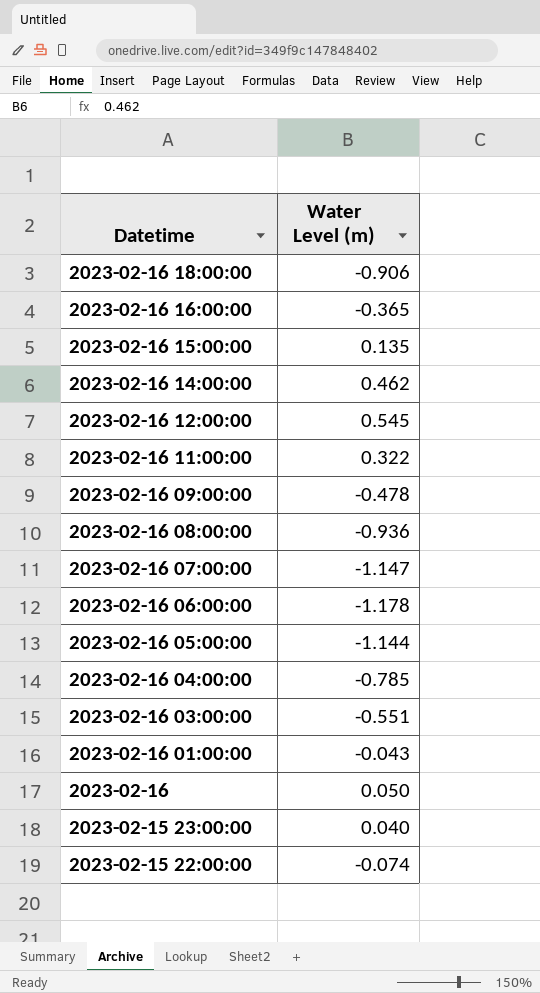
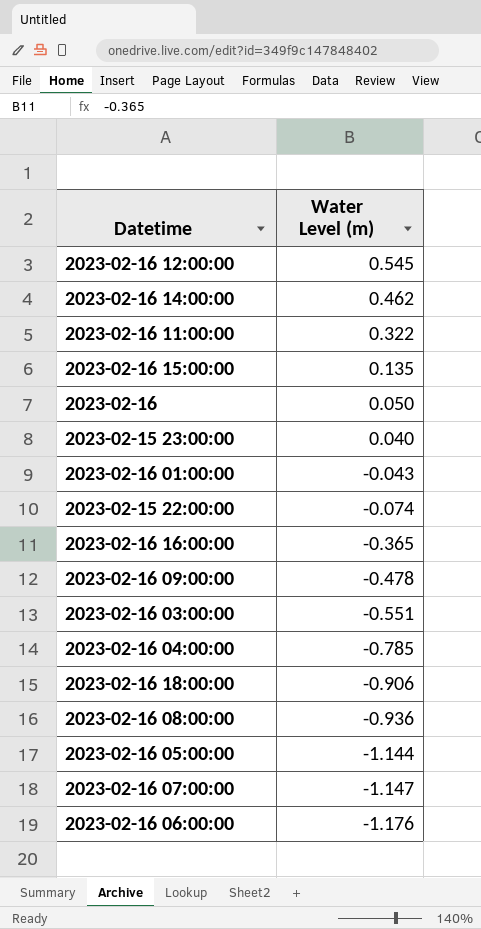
row order: Datetime descending -> Water Level (m) descending
2023-02-16 06:00:00 | Water Level (m): -1.178 -> -1.176

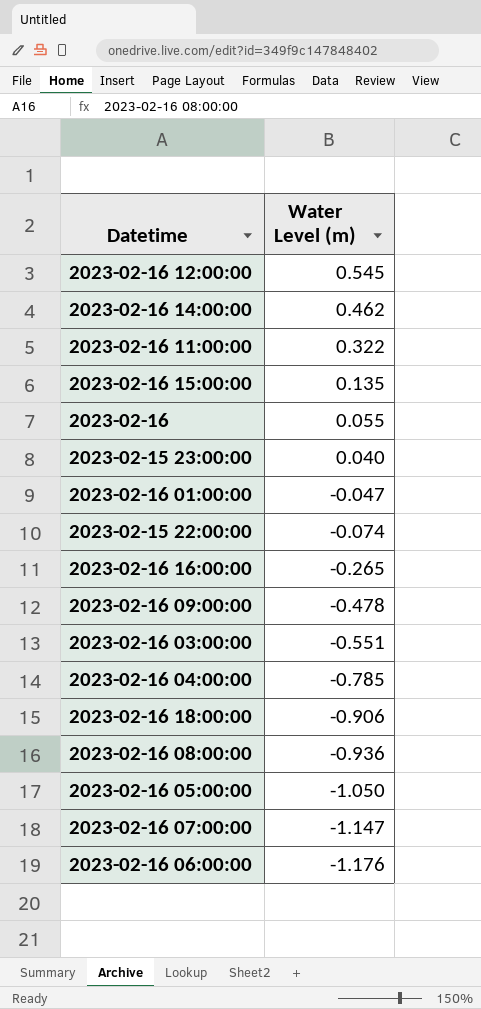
2023-02-16 | Water Level (m): 0.050 -> 0.055
2023-02-16 01:00:00 | Water Level (m): -0.043 -> -0.047
2023-02-16 16:00:00 | Water Level (m): -0.365 -> -0.265
2023-02-16 05:00:00 | Water Level (m): -1.144 -> -1.050

